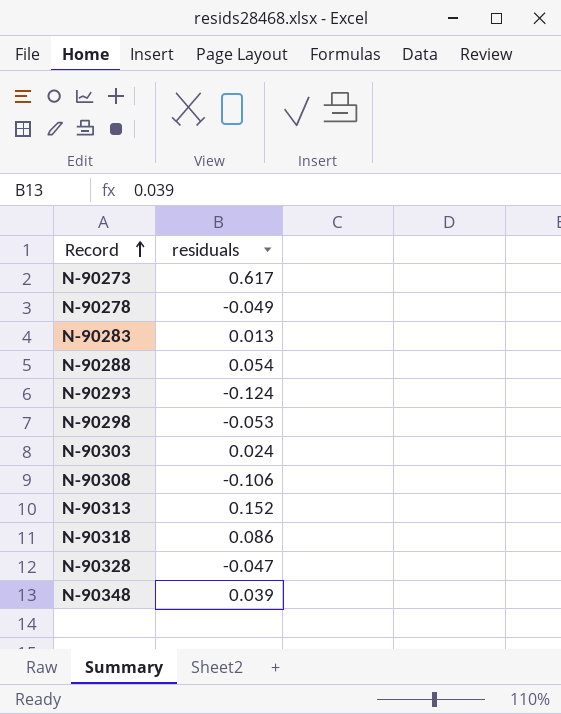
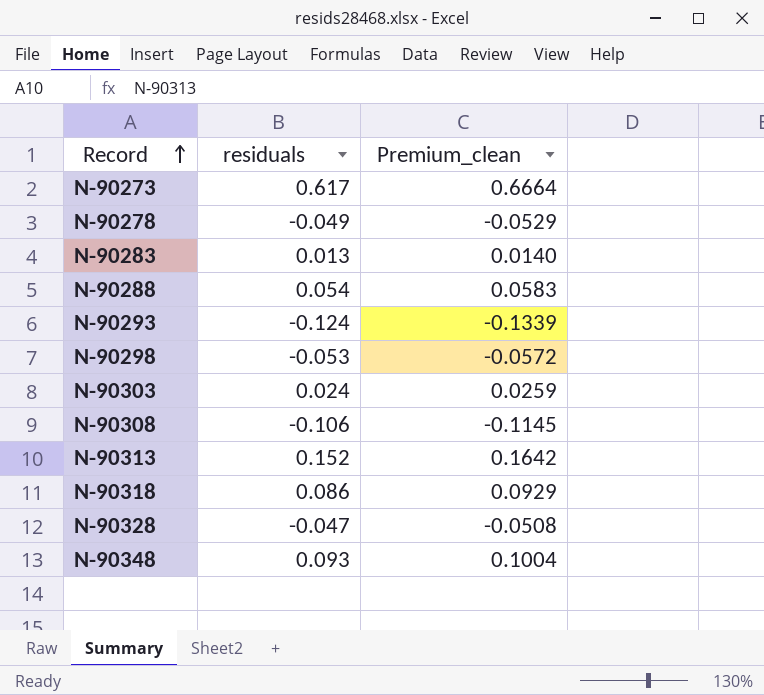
column Premium_clean | formula: none -> [residuals] * 1.08
N-90348 | residuals: 0.039 -> 0.093

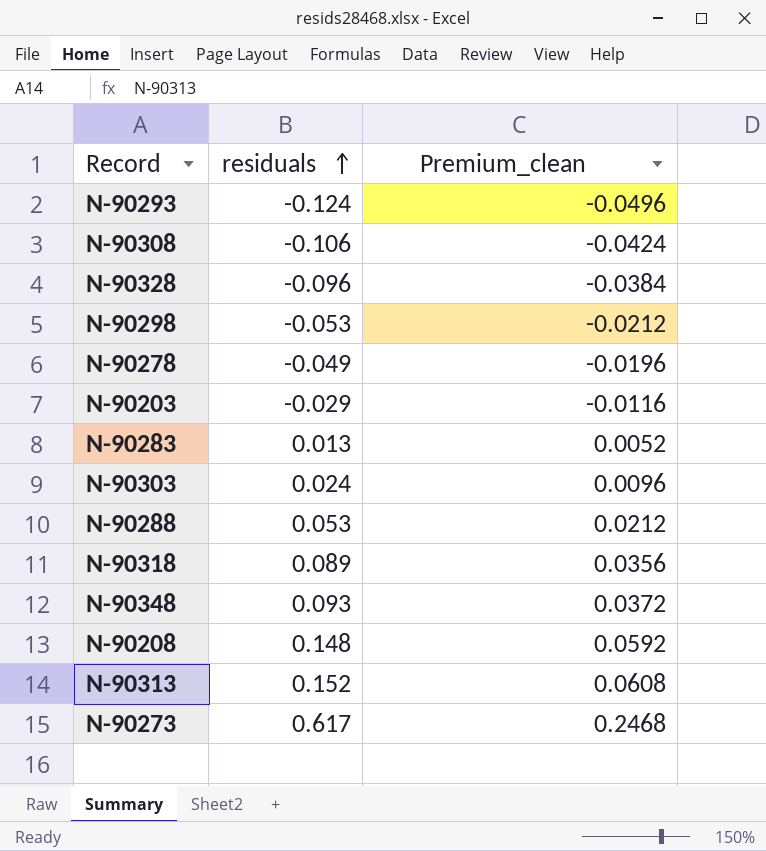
row order: Record ascending -> residuals ascending
column Premium_clean | formula: [residuals] * 1.08 -> [residuals] * 0.4
N-90328 | residuals: -0.047 -> -0.096
row N-90203: none -> -0.029 | -0.0116
N-90288 | residuals: 0.054 -> 0.053
N-90318 | residuals: 0.086 -> 0.089
row N-90208: none -> 0.148 | 0.0592

